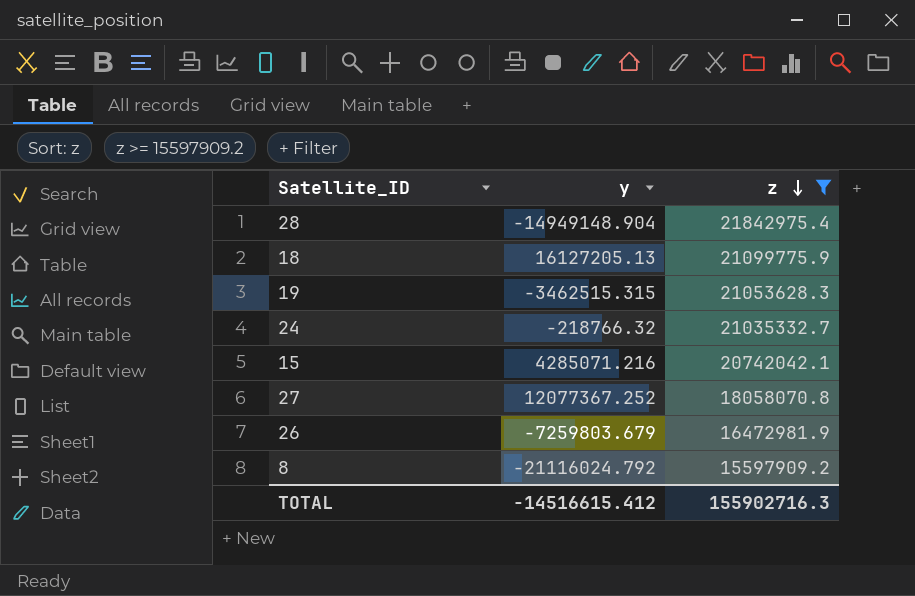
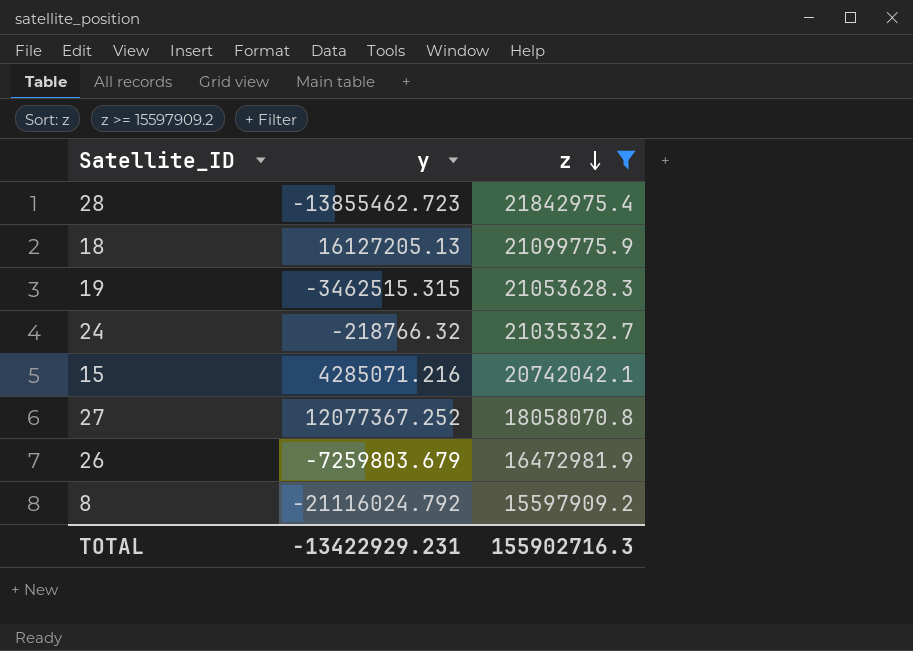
28 | y: -14949148.904 -> -13855462.723
TOTAL | y: -14516615.412 -> -13422929.231

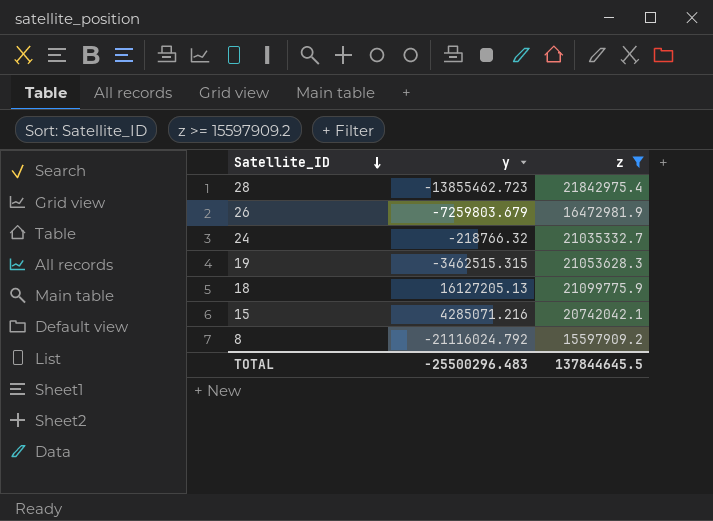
row order: z descending -> Satellite_ID descending
row 27: 12077367.252 | 18058070.8 -> none
TOTAL | y: -13422929.231 -> -25500296.483
TOTAL | z: 155902716.3 -> 137844645.5

